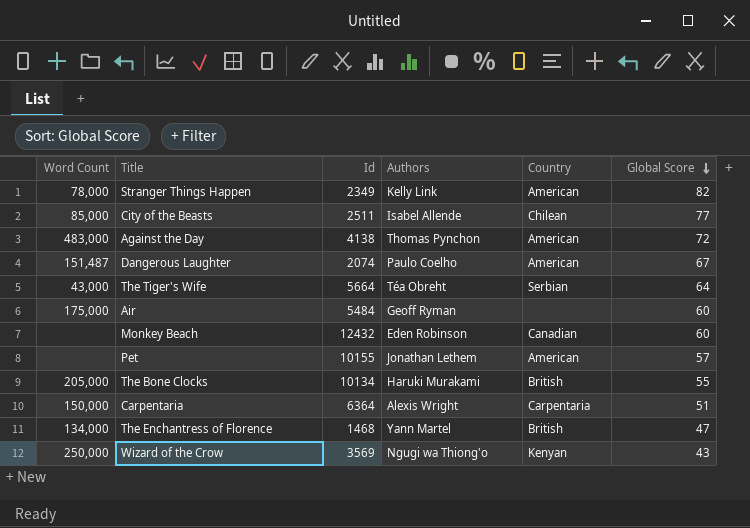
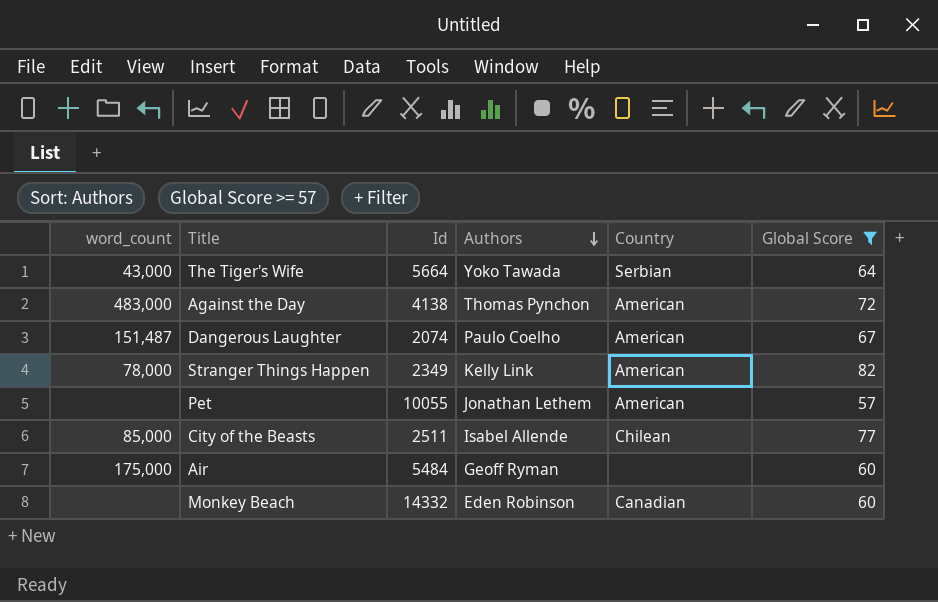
filter: none -> Global Score >= 57
row order: Global Score descending -> Authors descending
column name: Word Count -> word_count
The Tiger's Wife | Authors: Téa Obreht -> Yoko Tawada
Pet | Id: 10155 -> 10055
Monkey Beach | Id: 12432 -> 14332

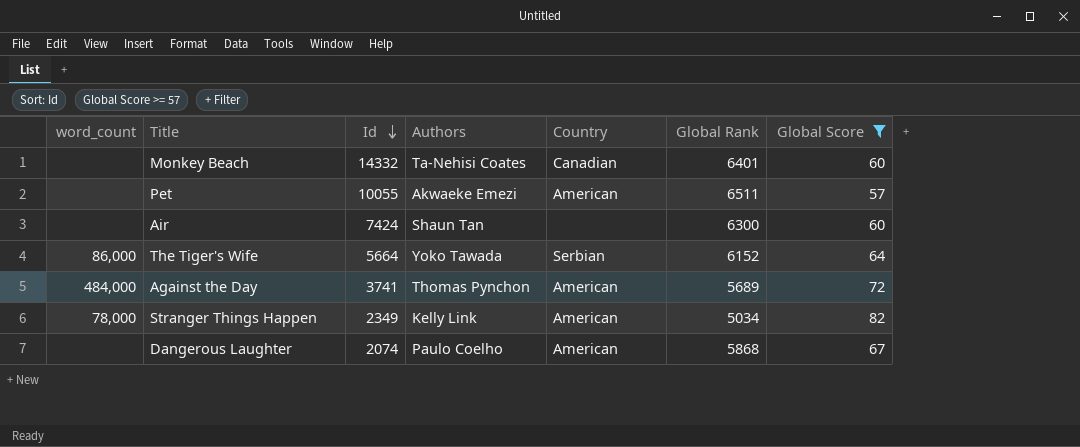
row order: Authors descending -> Id descending
column Global Rank | position: none -> 6
row City of the Beasts: 85,000 | 2511 | Isabel Allende | Chilean | 77 -> none
Monkey Beach | Authors: Eden Robinson -> Ta-Nehisi Coates
Pet | Authors: Jonathan Lethem -> Akwaeke Emezi
Air | word_count: 175,000 -> none
Air | Id: 5484 -> 7424
Air | Authors: Geoff Ryman -> Shaun Tan
The Tiger's Wife | word_count: 43,000 -> 86,000
Against the Day | word_count: 483,000 -> 484,000
Against the Day | Id: 4138 -> 3741
Dangerous Laughter | word_count: 151,487 -> none

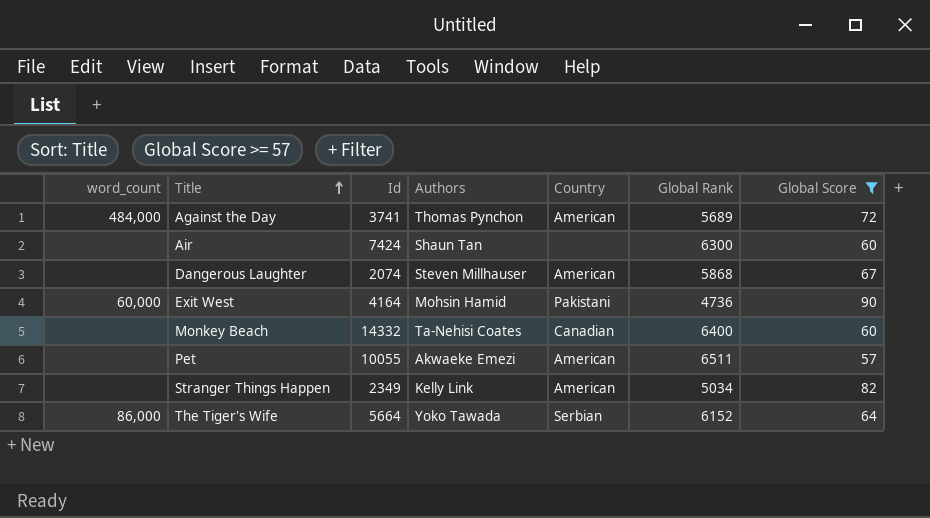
row order: Id descending -> Title ascending
Dangerous Laughter | Authors: Paulo Coelho -> Steven Millhauser
row Exit West: none -> 60,000 | 4164 | Mohsin Hamid | Pakistani | 4736 | 90
Monkey Beach | Global Rank: 6401 -> 6400
Stranger Things Happen | word_count: 78,000 -> none

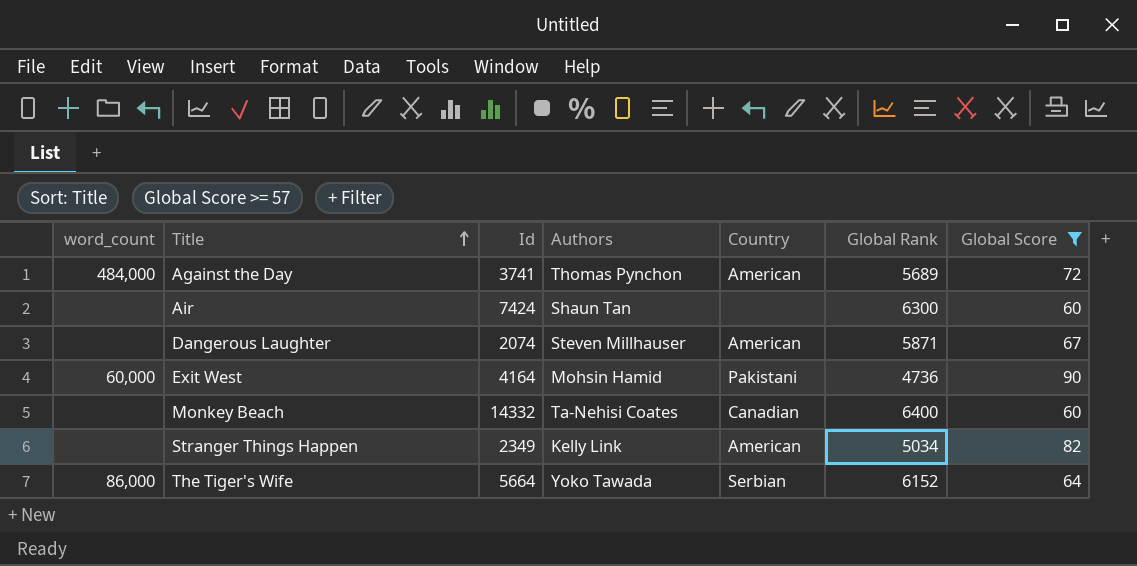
row Pet: none | 10055 | Akwaeke Emezi | American | 6511 | 57 -> none
Dangerous Laughter | Global Rank: 5868 -> 5871

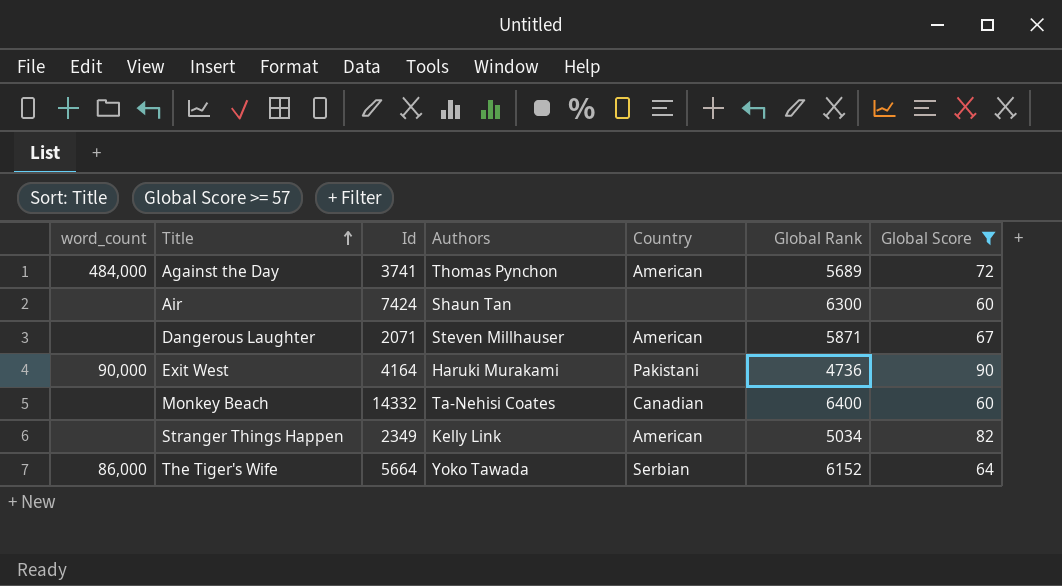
Dangerous Laughter | Id: 2074 -> 2071
Exit West | word_count: 60,000 -> 90,000
Exit West | Authors: Mohsin Hamid -> Haruki Murakami

